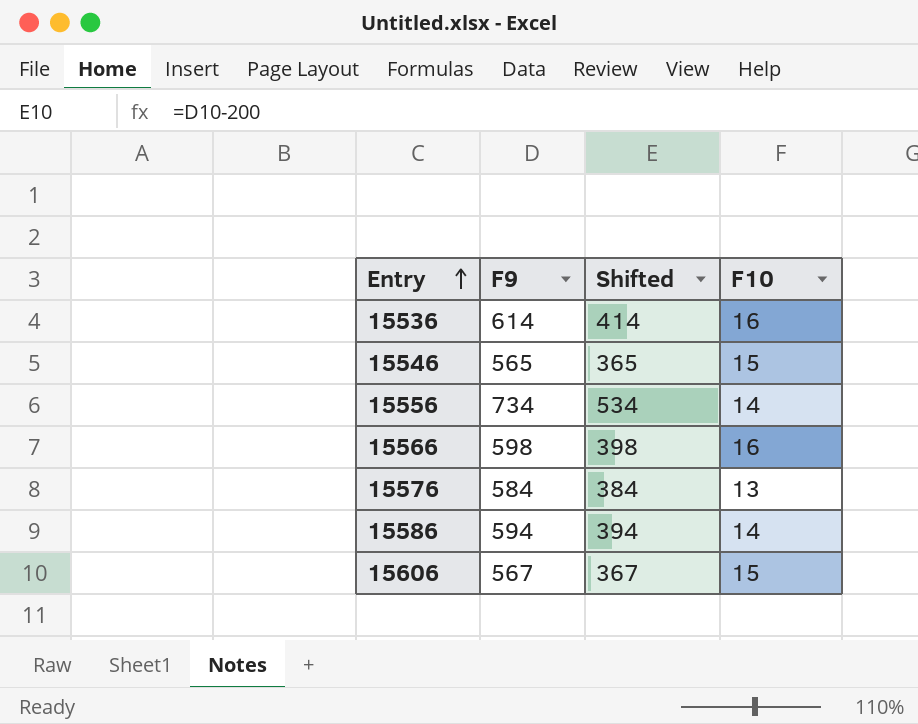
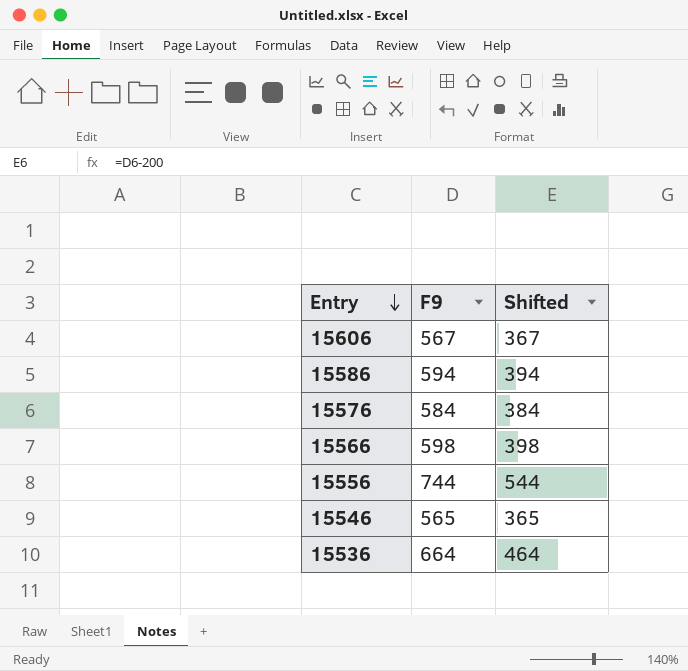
row order: Entry ascending -> Entry descending
column F10 | position: 4 -> none
15556 | F9: 734 -> 744
15556 | Shifted: 534 -> 544
15536 | F9: 614 -> 664
15536 | Shifted: 414 -> 464

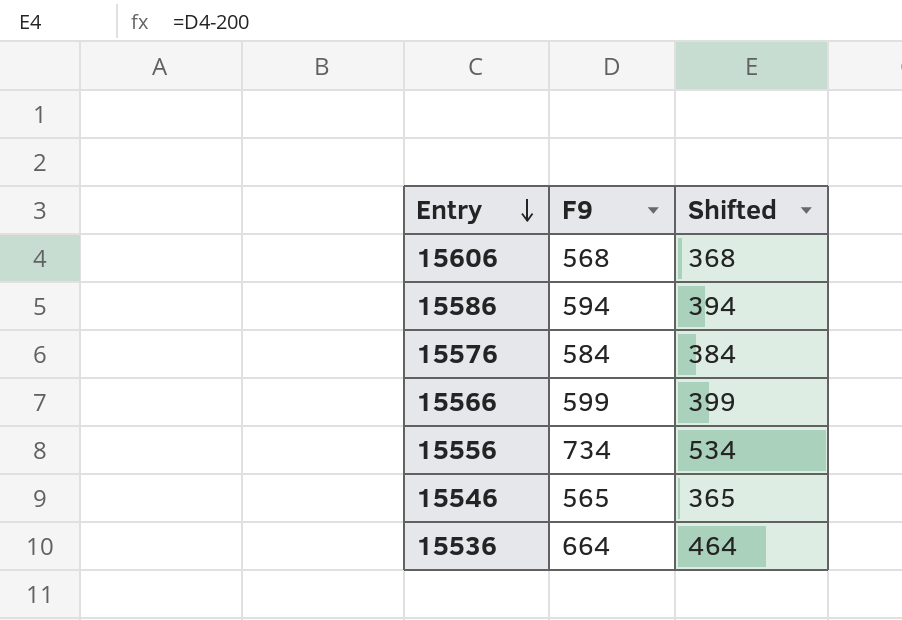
15606 | F9: 567 -> 568
15606 | Shifted: 367 -> 368
15566 | F9: 598 -> 599
15566 | Shifted: 398 -> 399
15556 | F9: 744 -> 734
15556 | Shifted: 544 -> 534

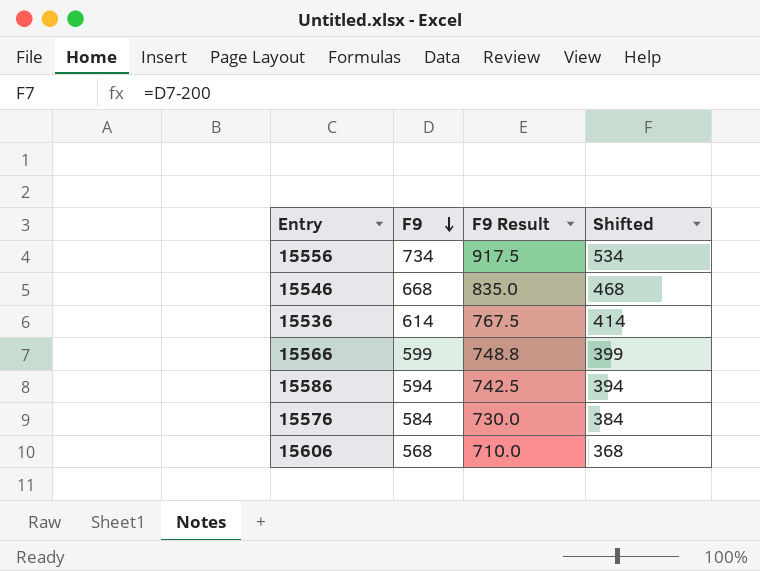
row order: Entry descending -> F9 descending
column F9 Result | formula: none -> [F9] * 1.25
15546 | F9: 565 -> 668
15546 | Shifted: 365 -> 468
15536 | F9: 664 -> 614
15536 | Shifted: 464 -> 414

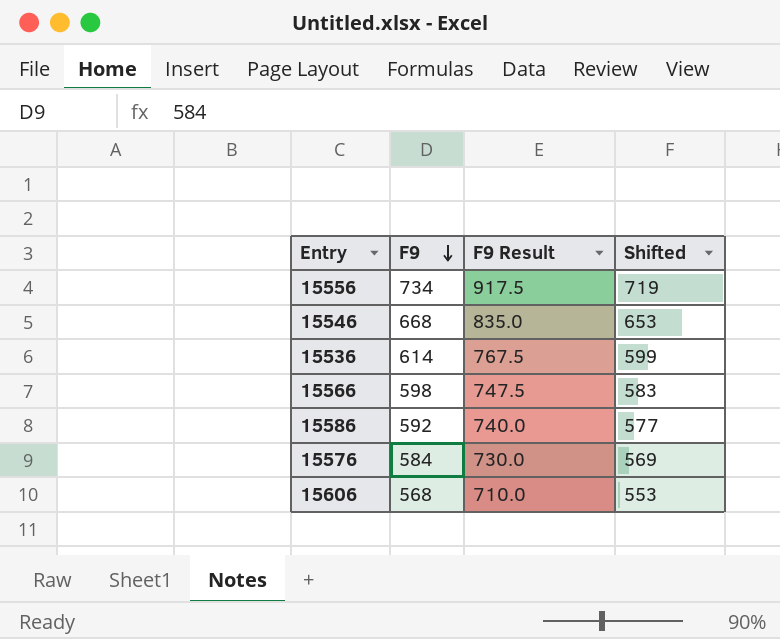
column Shifted | formula: [F9] - 200 -> [F9] - 15
15566 | F9: 599 -> 598
15566 | F9 Result: 748.8 -> 747.5
15586 | F9: 594 -> 592
15586 | F9 Result: 742.5 -> 740.0

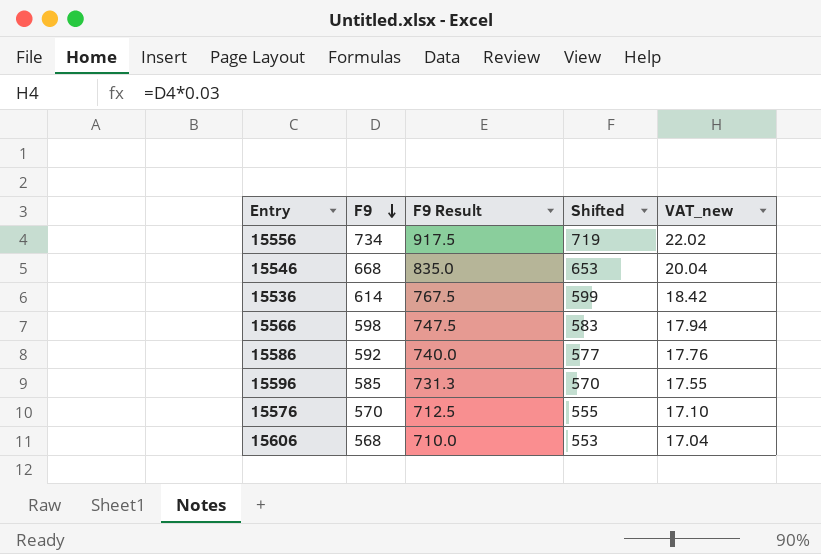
column VAT_new | formula: none -> [F9] * 0.03
row 15596: none -> 585 | 731.3 | 570 | 17.55
15576 | F9: 584 -> 570
15576 | F9 Result: 730.0 -> 712.5
15576 | Shifted: 569 -> 555

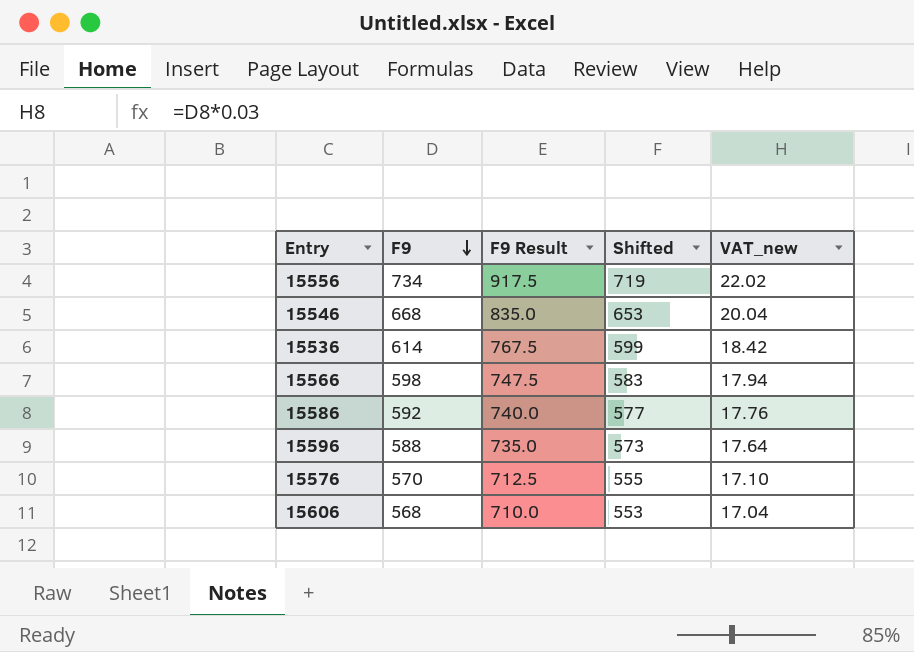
15596 | F9: 585 -> 588
15596 | F9 Result: 731.3 -> 735.0
15596 | Shifted: 570 -> 573
15596 | VAT_new: 17.55 -> 17.64

